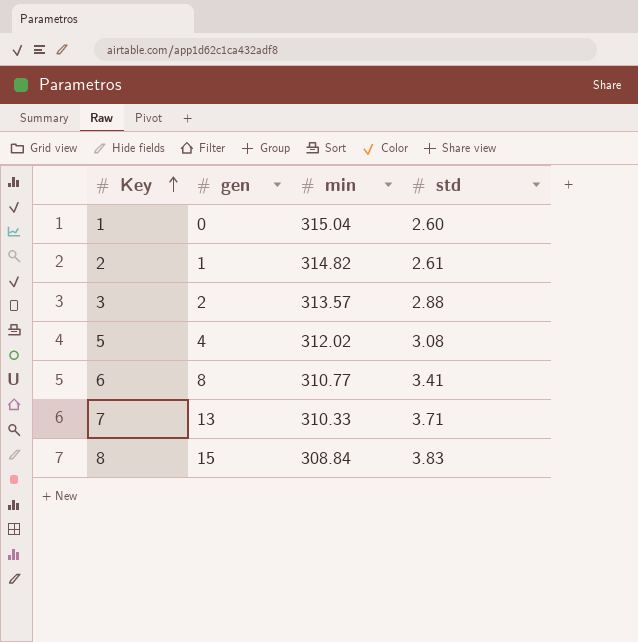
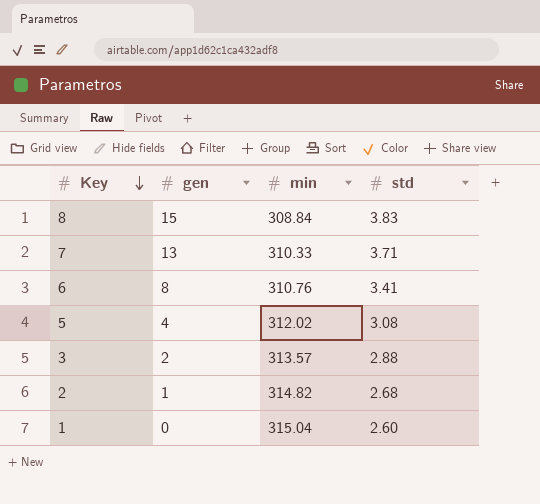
row order: Key ascending -> Key descending
6 | min: 310.77 -> 310.76
2 | std: 2.61 -> 2.68

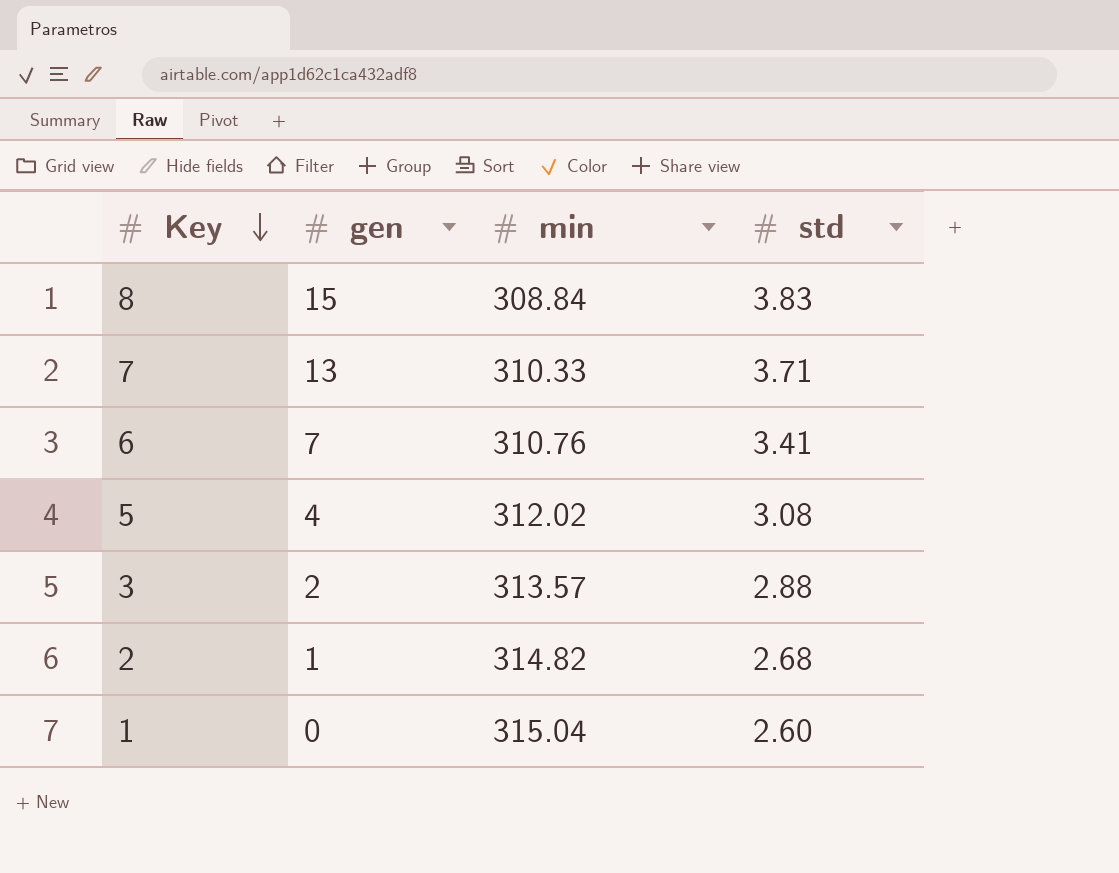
6 | gen: 8 -> 7

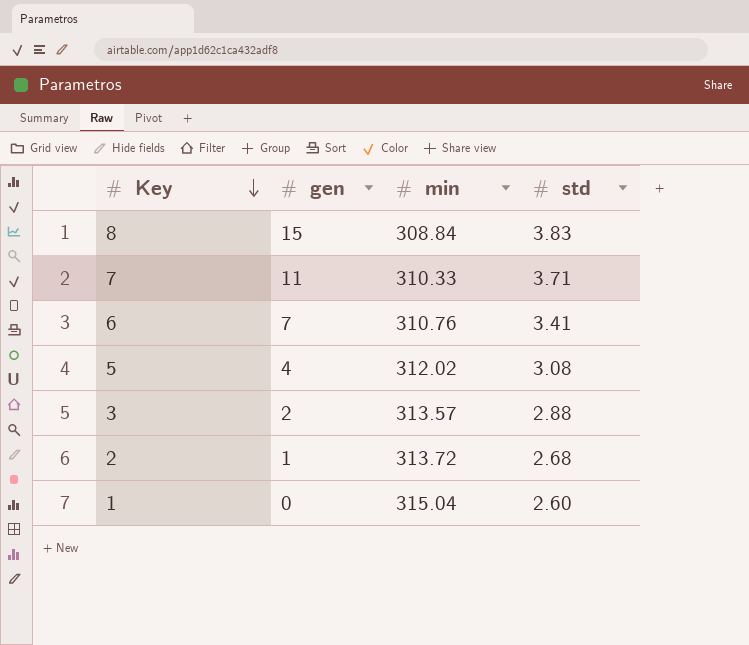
7 | gen: 13 -> 11
2 | min: 314.82 -> 313.72

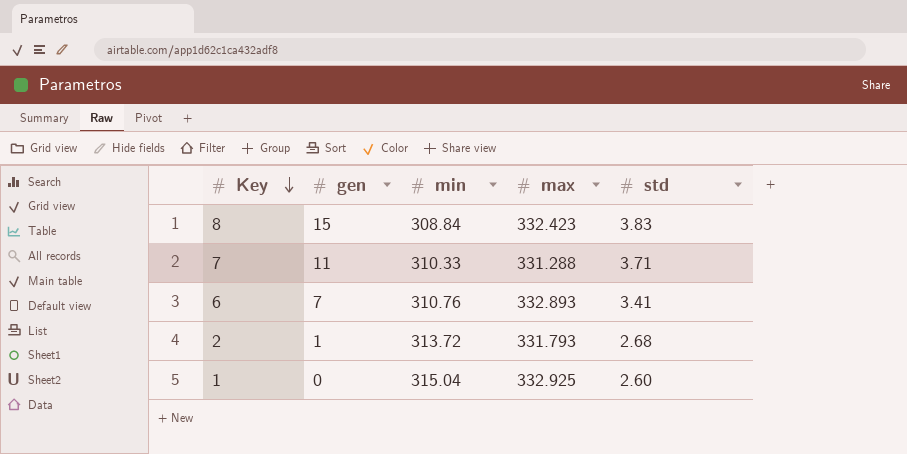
column max | position: none -> 4
row 5: 4 | 312.02 | 3.08 -> none
row 3: 2 | 313.57 | 2.88 -> none

